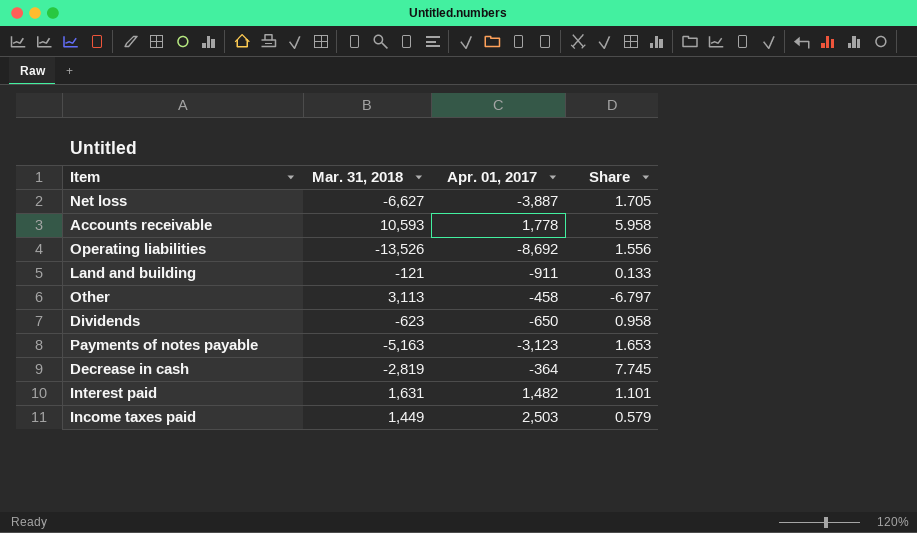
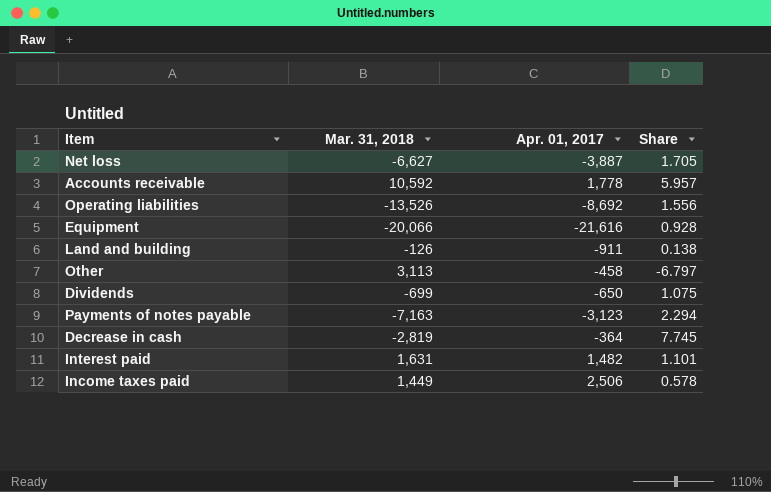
Accounts receivable | Mar. 31, 2018: 10,593 -> 10,592
Accounts receivable | Share: 5.958 -> 5.957
row Equipment: none -> -20,066 | -21,616 | 0.928
Land and building | Mar. 31, 2018: -121 -> -126
Land and building | Share: 0.133 -> 0.138
Dividends | Mar. 31, 2018: -623 -> -699
Dividends | Share: 0.958 -> 1.075
Payments of notes payable | Mar. 31, 2018: -5,163 -> -7,163
Payments of notes payable | Share: 1.653 -> 2.294
Income taxes paid | Apr. 01, 2017: 2,503 -> 2,506
Income taxes paid | Share: 0.579 -> 0.578

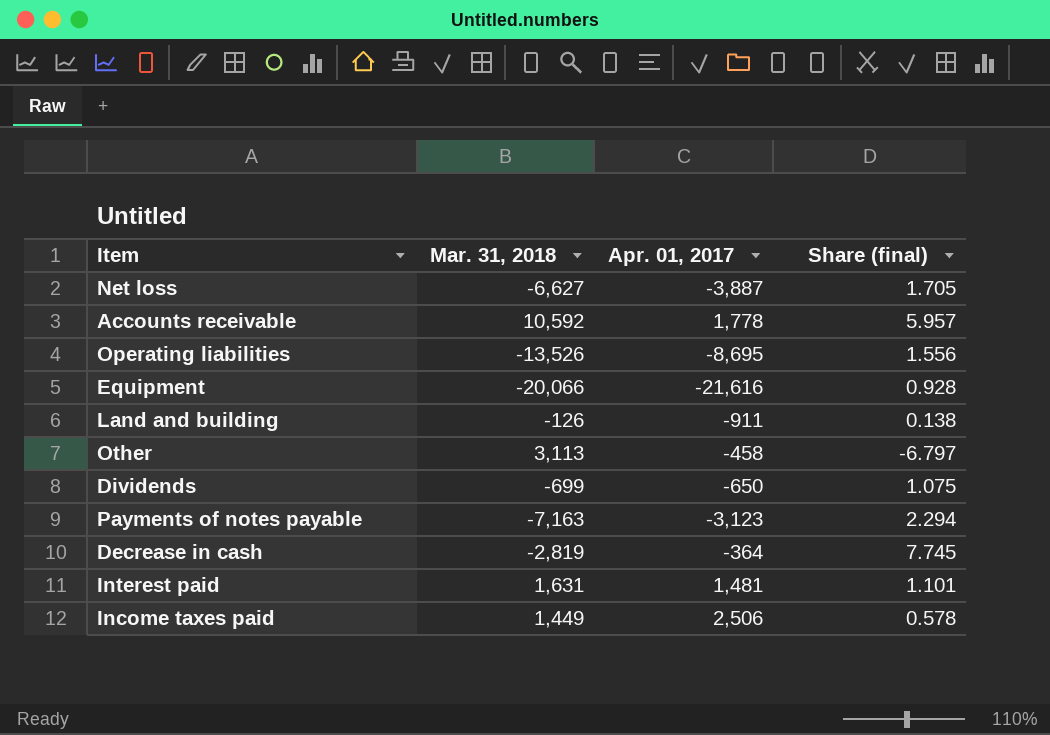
column name: Share -> Share (final)
Operating liabilities | Apr. 01, 2017: -8,692 -> -8,695
Interest paid | Apr. 01, 2017: 1,482 -> 1,481

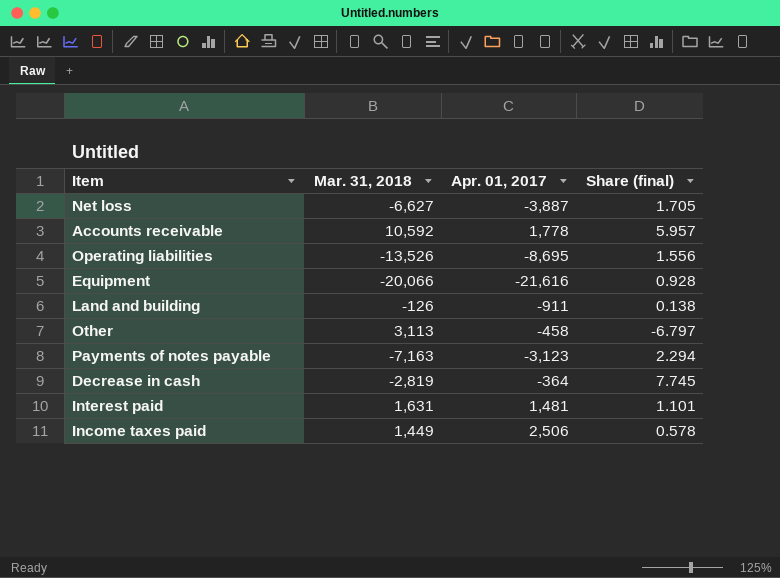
row Dividends: -699 | -650 | 1.075 -> none

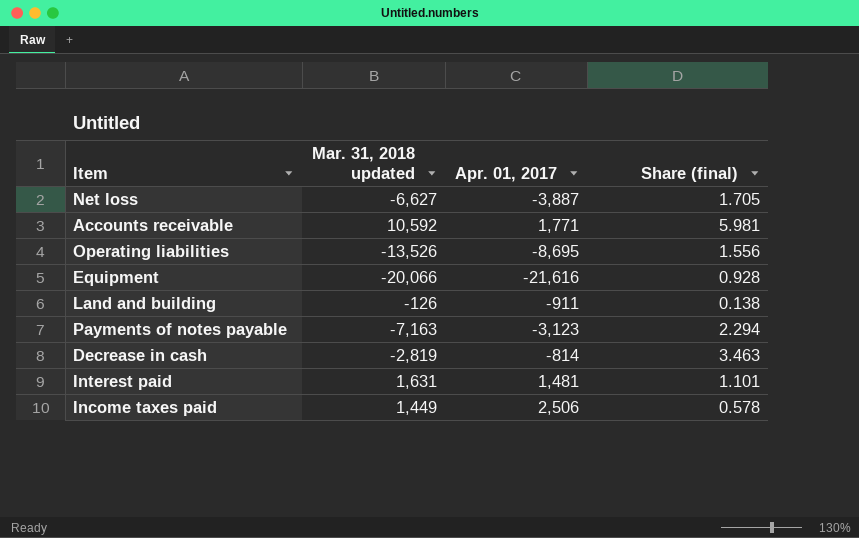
column name: Mar. 31, 2018 -> Mar. 31, 2018 updated
row Other: 3,113 | -458 | -6.797 -> none
Accounts receivable | Apr. 01, 2017: 1,778 -> 1,771
Accounts receivable | Share (final): 5.957 -> 5.981
Decrease in cash | Apr. 01, 2017: -364 -> -814
Decrease in cash | Share (final): 7.745 -> 3.463

